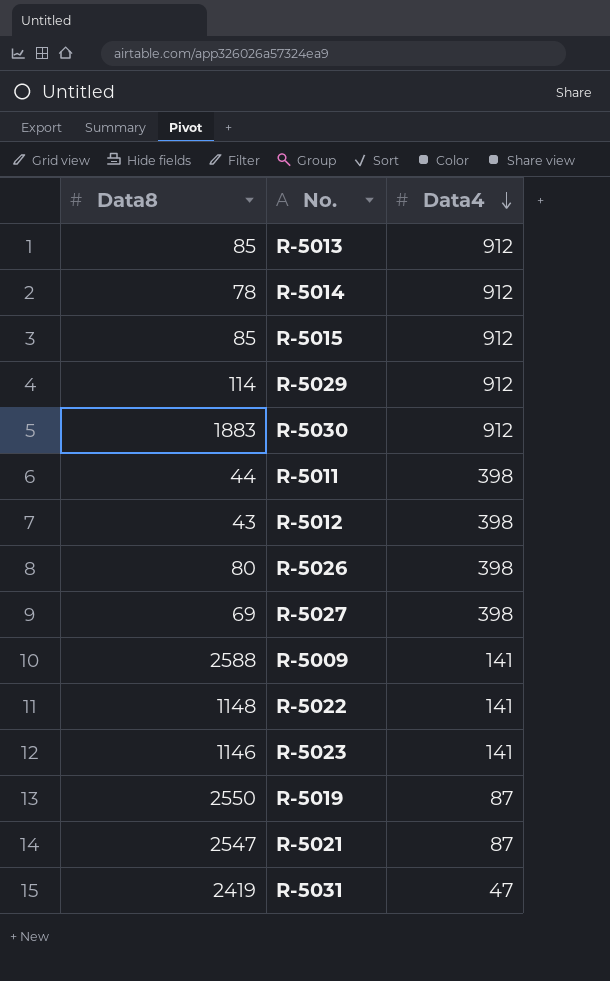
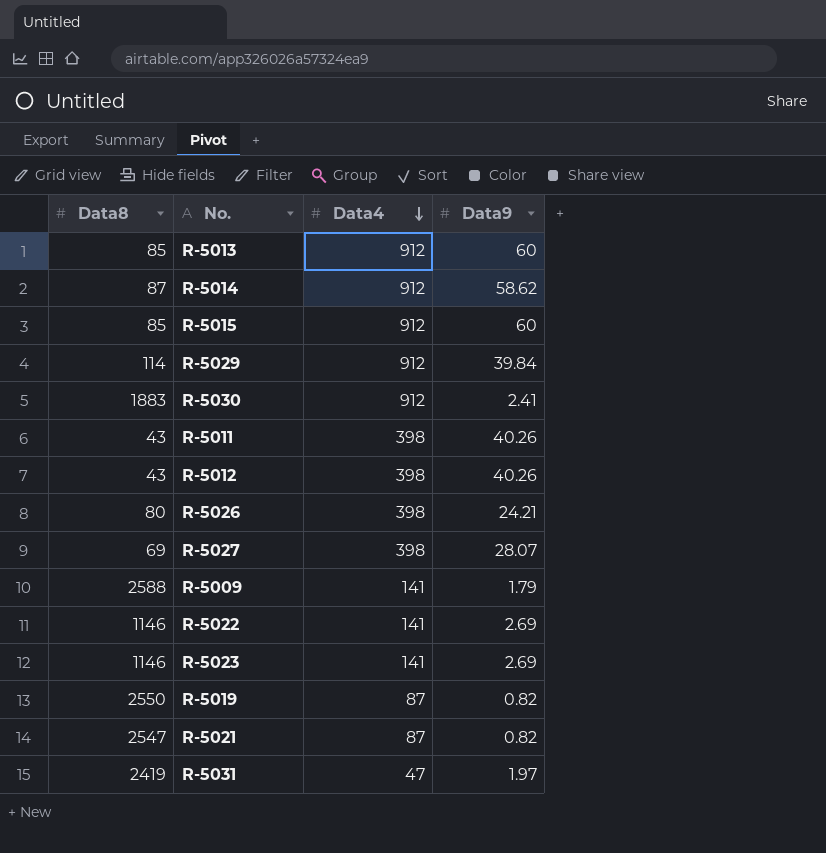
column Data9 | position: none -> 4
R-5014 | Data8: 78 -> 87
R-5011 | Data8: 44 -> 43
R-5022 | Data8: 1148 -> 1146

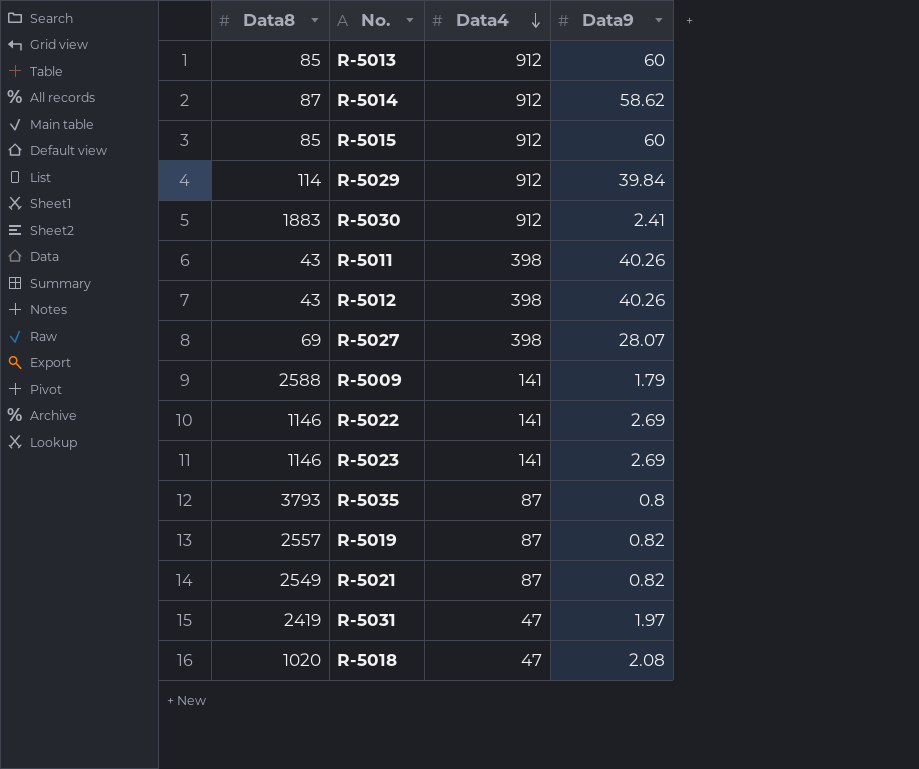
row R-5026: 80 | 398 | 24.21 -> none
row R-5035: none -> 3793 | 87 | 0.8
R-5019 | Data8: 2550 -> 2557
R-5021 | Data8: 2547 -> 2549
row R-5018: none -> 1020 | 47 | 2.08

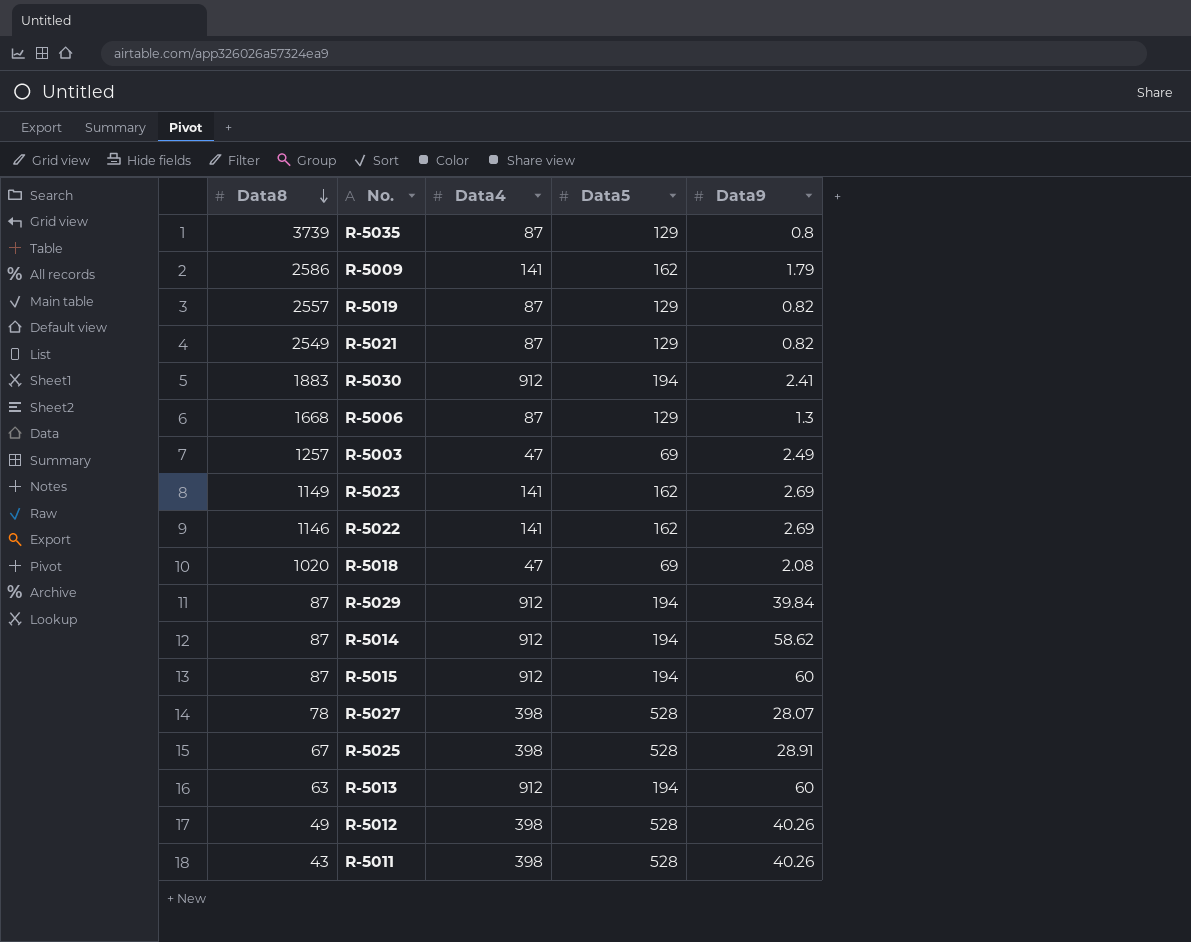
row order: Data4 descending -> Data8 descending
column Data5 | position: none -> 4
row R-5031: 2419 | 47 | 1.97 -> none
R-5035 | Data8: 3793 -> 3739
R-5009 | Data8: 2588 -> 2586
row R-5006: none -> 1668 | 87 | 129 | 1.3
row R-5003: none -> 1257 | 47 | 69 | 2.49
R-5023 | Data8: 1146 -> 1149
R-5029 | Data8: 114 -> 87
R-5015 | Data8: 85 -> 87
R-5027 | Data8: 69 -> 78
row R-5025: none -> 67 | 398 | 528 | 28.91
R-5013 | Data8: 85 -> 63
R-5012 | Data8: 43 -> 49

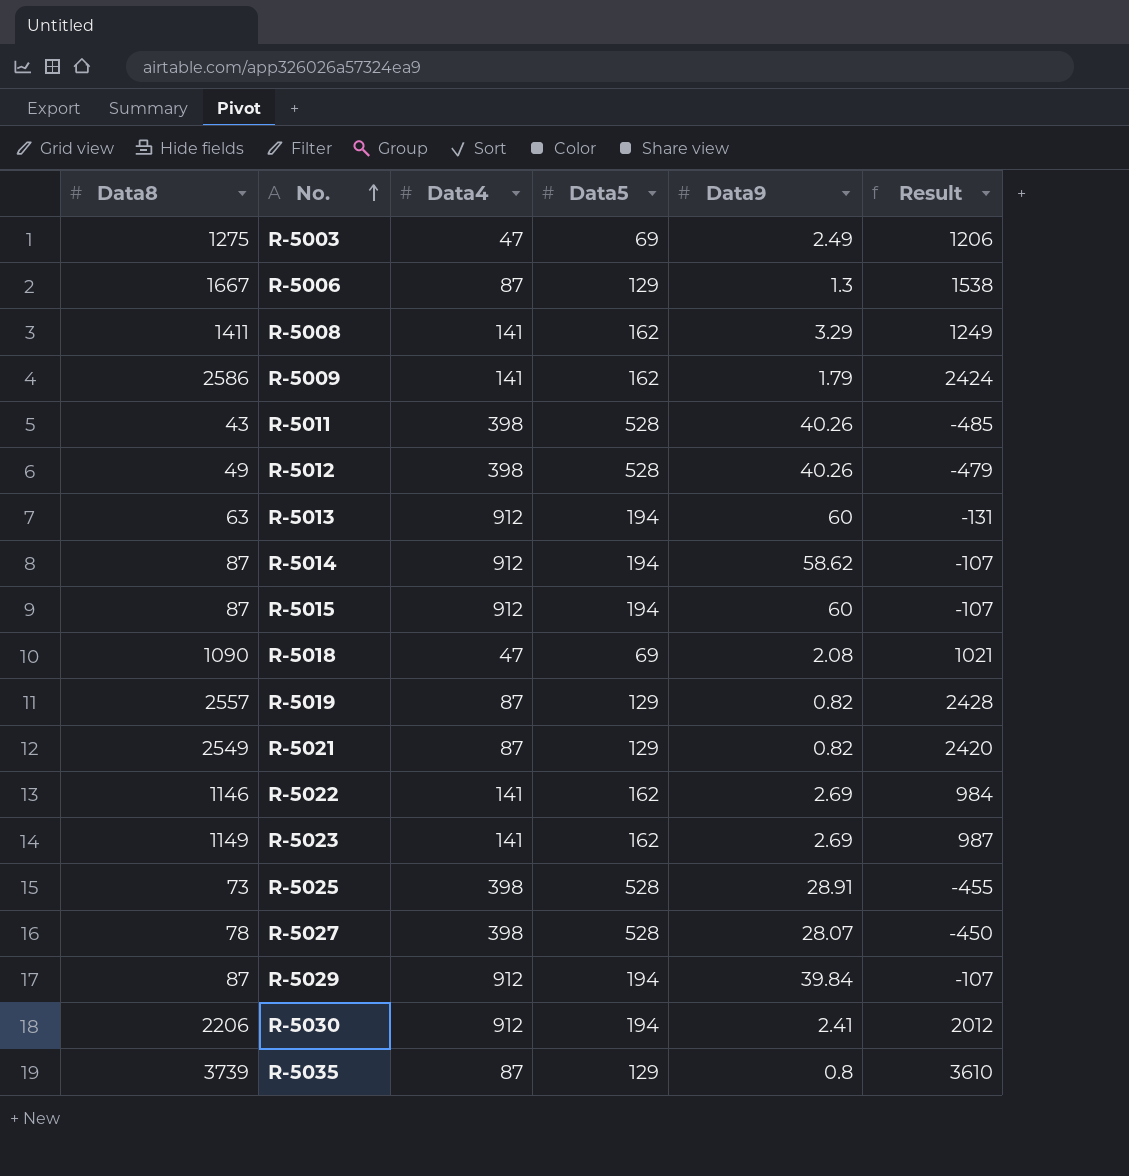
row order: Data8 descending -> No. ascending
column Result | formula: none -> [Data8] - [Data5]
R-5003 | Data8: 1257 -> 1275
R-5006 | Data8: 1668 -> 1667
row R-5008: none -> 1411 | 141 | 162 | 3.29 | 1249
R-5018 | Data8: 1020 -> 1090
R-5025 | Data8: 67 -> 73
R-5030 | Data8: 1883 -> 2206

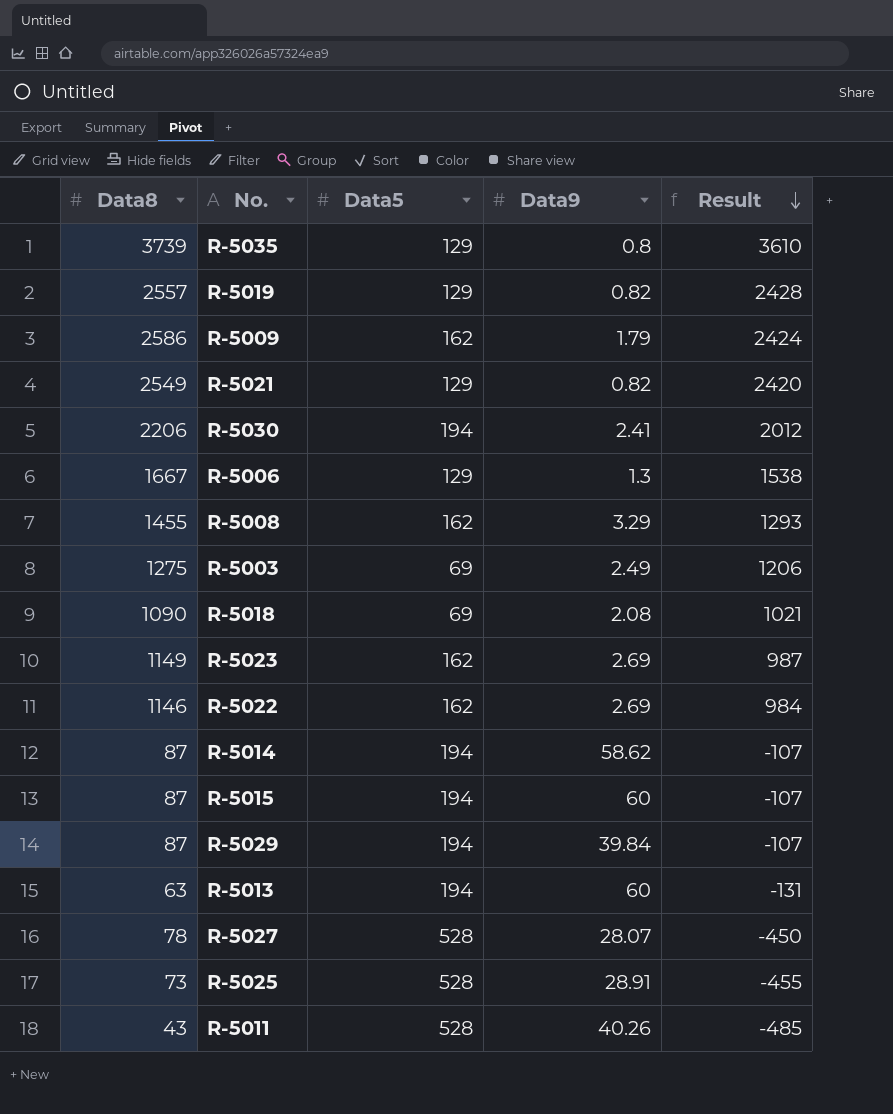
row order: No. ascending -> Result descending
column Data4 | position: 3 -> none
row R-5012: 49 | 398 | 528 | 40.26 | -479 -> none
R-5008 | Data8: 1411 -> 1455
R-5008 | Result: 1249 -> 1293

